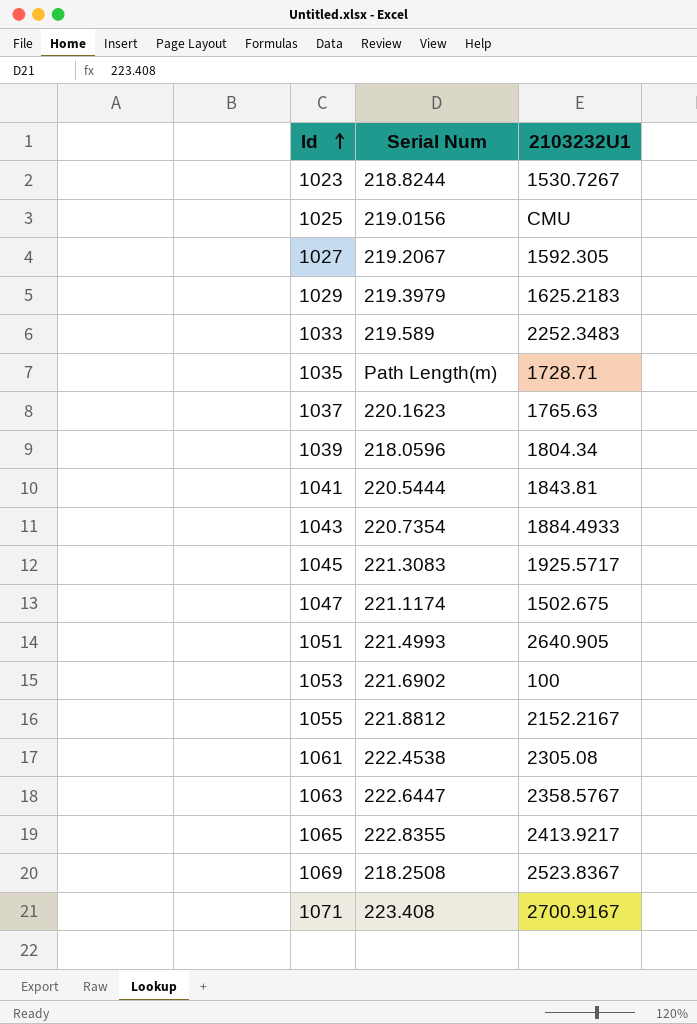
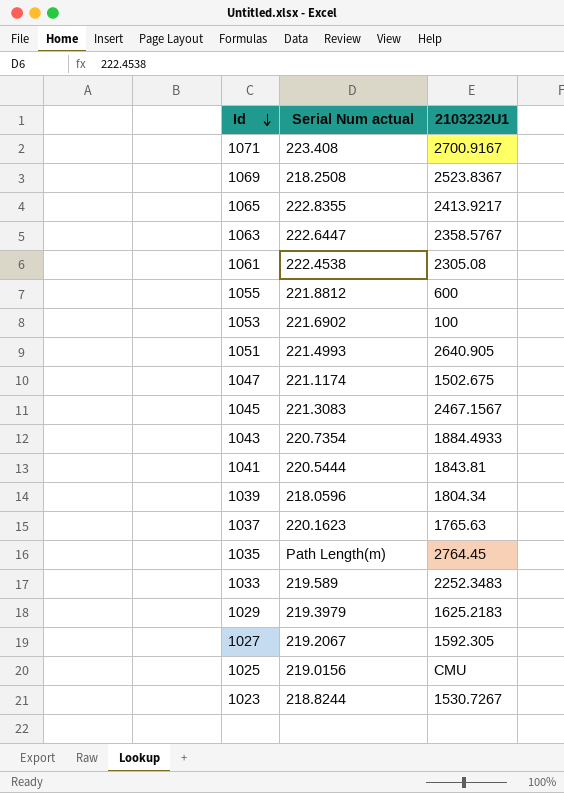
row order: Id ascending -> Id descending
column name: Serial Num -> Serial Num actual
1055 | 2103232U1: 2152.2167 -> 600
1045 | 2103232U1: 1925.5717 -> 2467.1567
1035 | 2103232U1: 1728.71 -> 2764.45

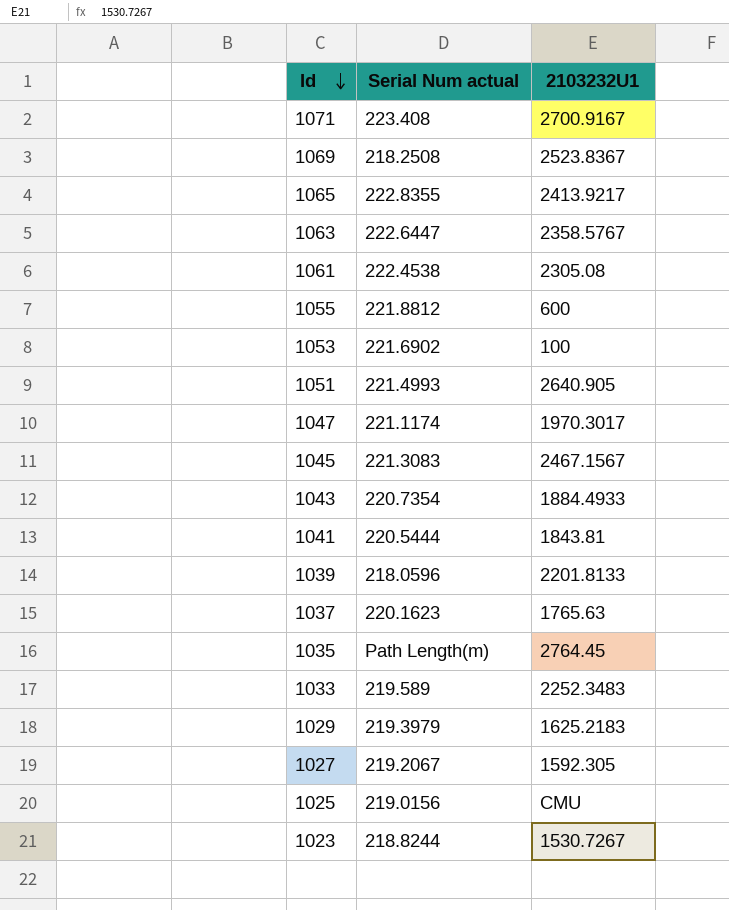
1047 | 2103232U1: 1502.675 -> 1970.3017
1039 | 2103232U1: 1804.34 -> 2201.8133

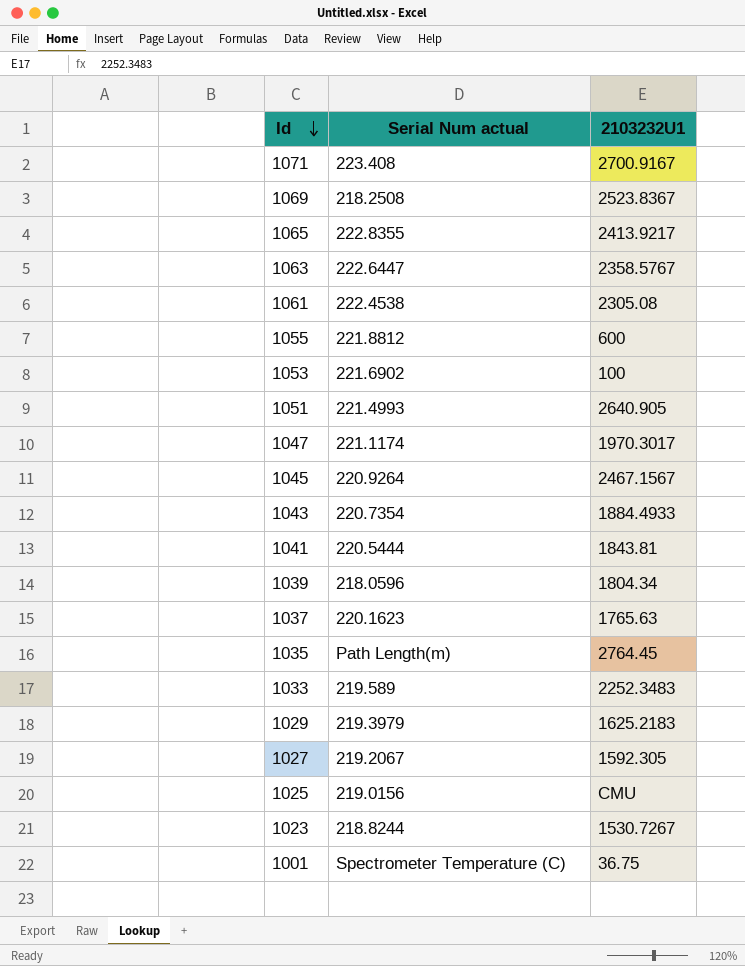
1045 | Serial Num actual: 221.3083 -> 220.9264
1039 | 2103232U1: 2201.8133 -> 1804.34
row 1001: none -> Spectrometer Temperature (C) | 36.75

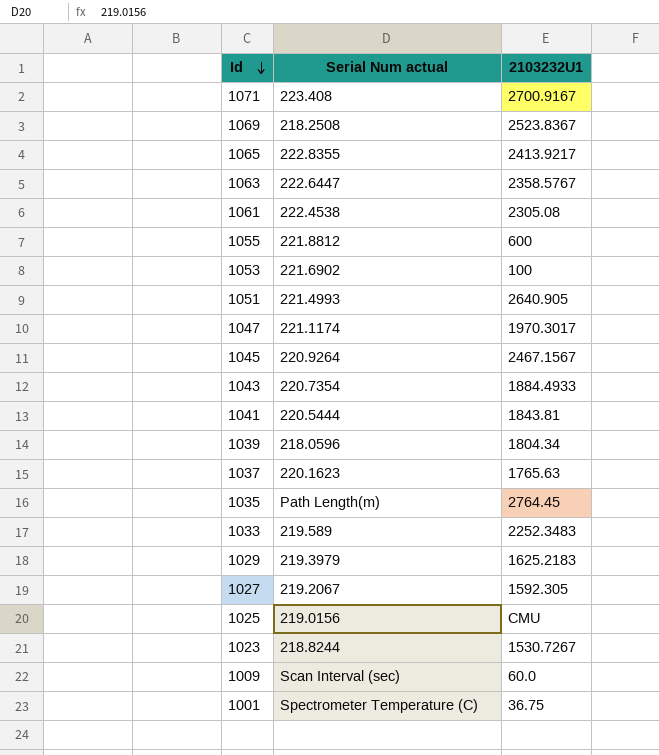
row 1009: none -> Scan Interval (sec) | 60.0

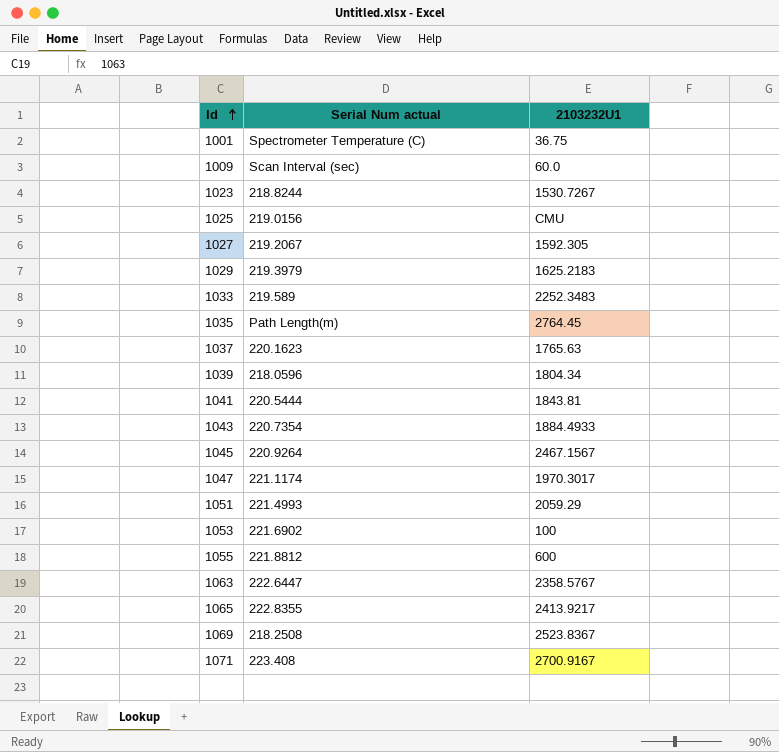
row order: Id descending -> Id ascending
row 1061: 222.4538 | 2305.08 -> none
1051 | 2103232U1: 2640.905 -> 2059.29

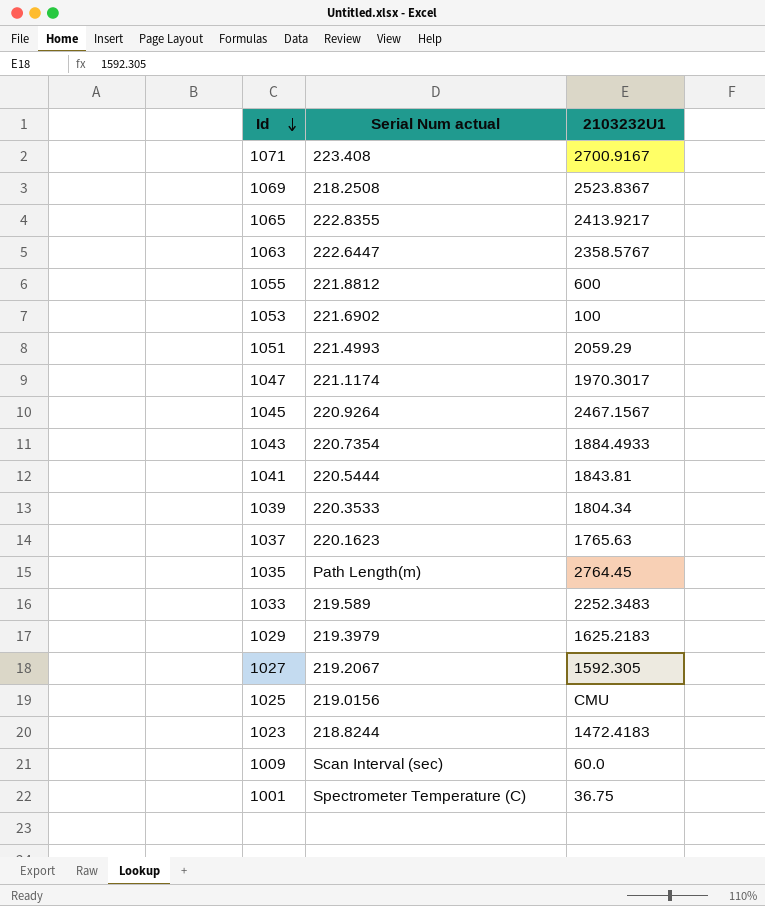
row order: Id ascending -> Id descending
1039 | Serial Num actual: 218.0596 -> 220.3533
1023 | 2103232U1: 1530.7267 -> 1472.4183

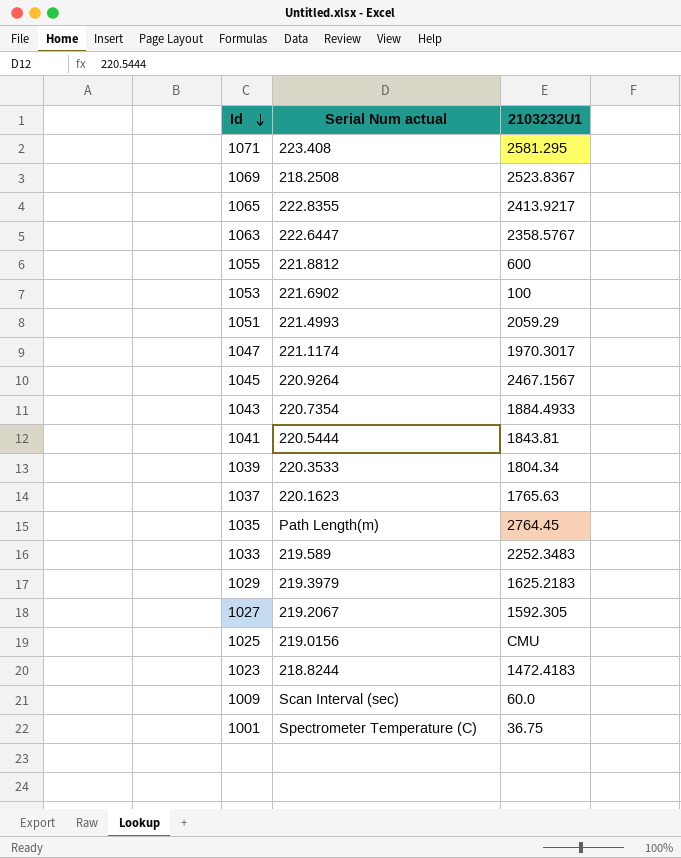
1071 | 2103232U1: 2700.9167 -> 2581.295

